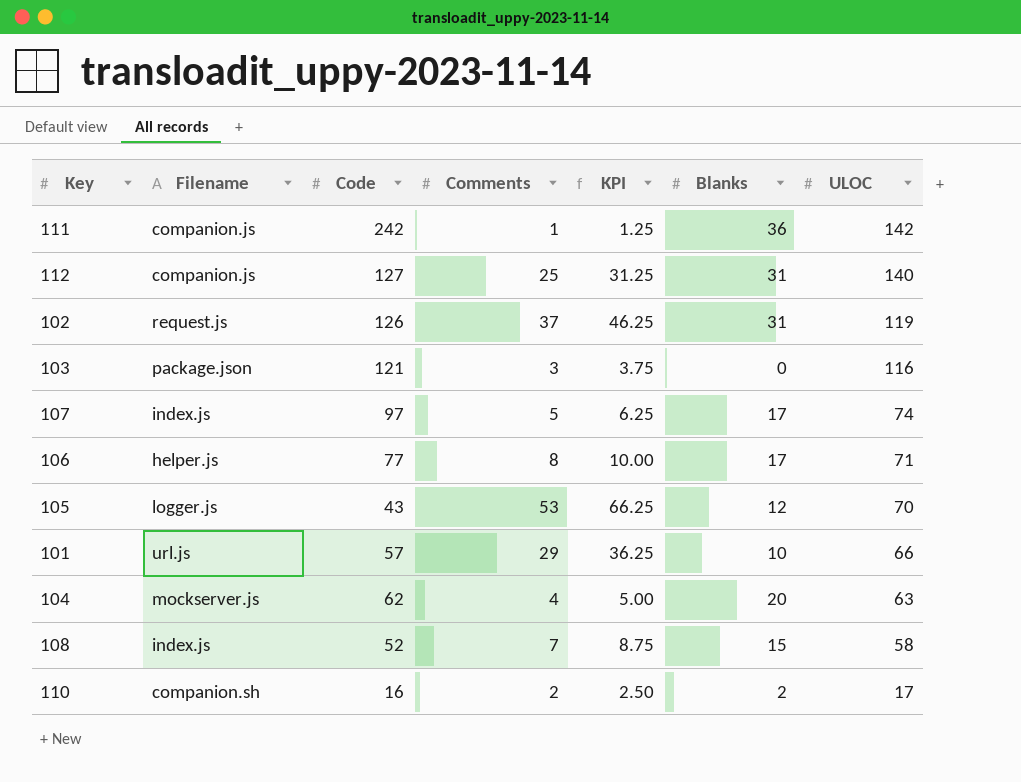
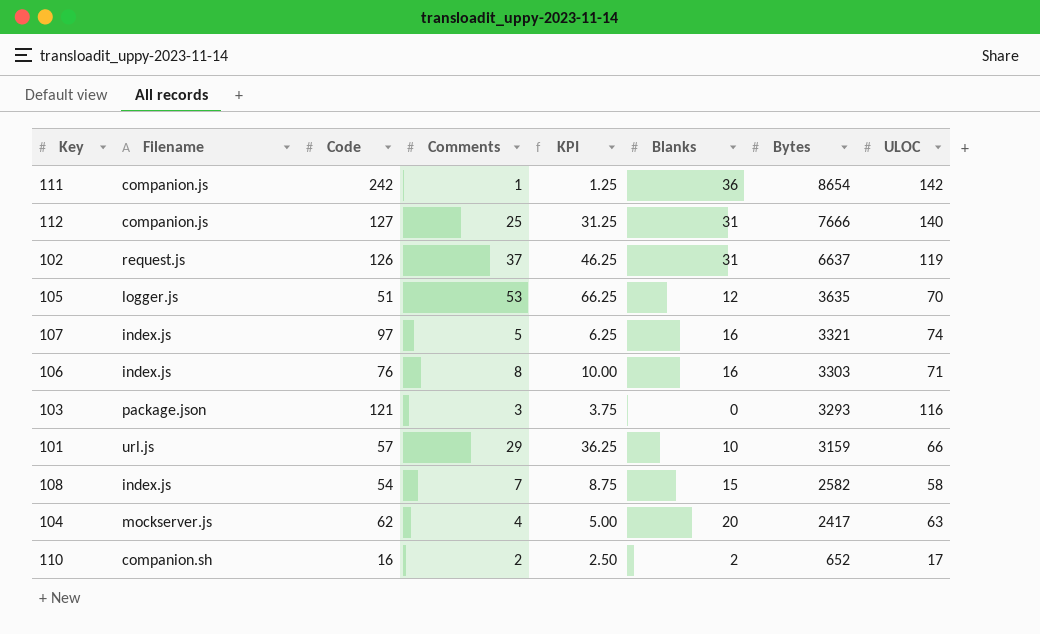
row order: ULOC descending -> Bytes descending
column Bytes | position: none -> 7
105 | Code: 43 -> 51
107 | Blanks: 17 -> 16
106 | Filename: helper.js -> index.js
106 | Code: 77 -> 76
106 | Blanks: 17 -> 16
108 | Code: 52 -> 54

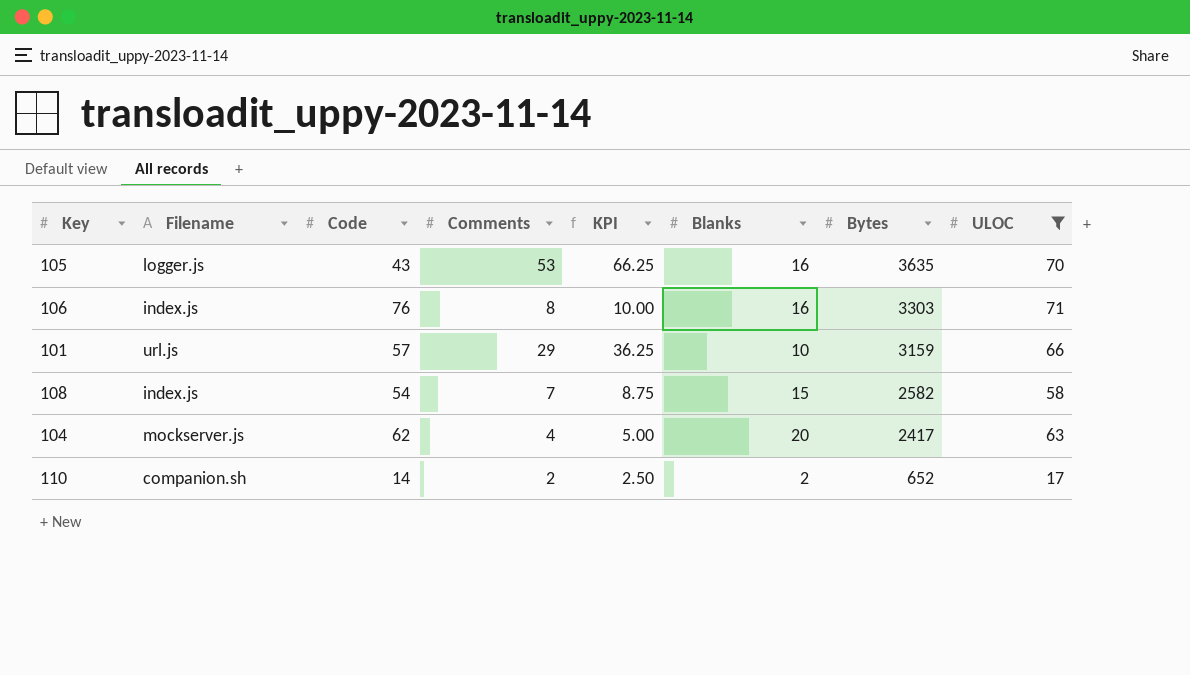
filter: none -> ULOC <= 71
105 | Code: 51 -> 43
105 | Blanks: 12 -> 16
110 | Code: 16 -> 14

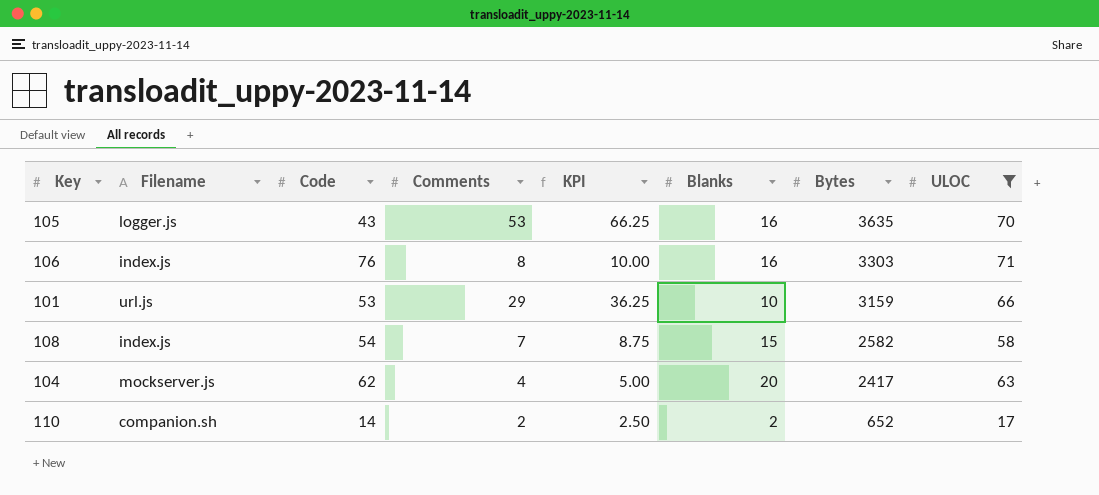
101 | Code: 57 -> 53

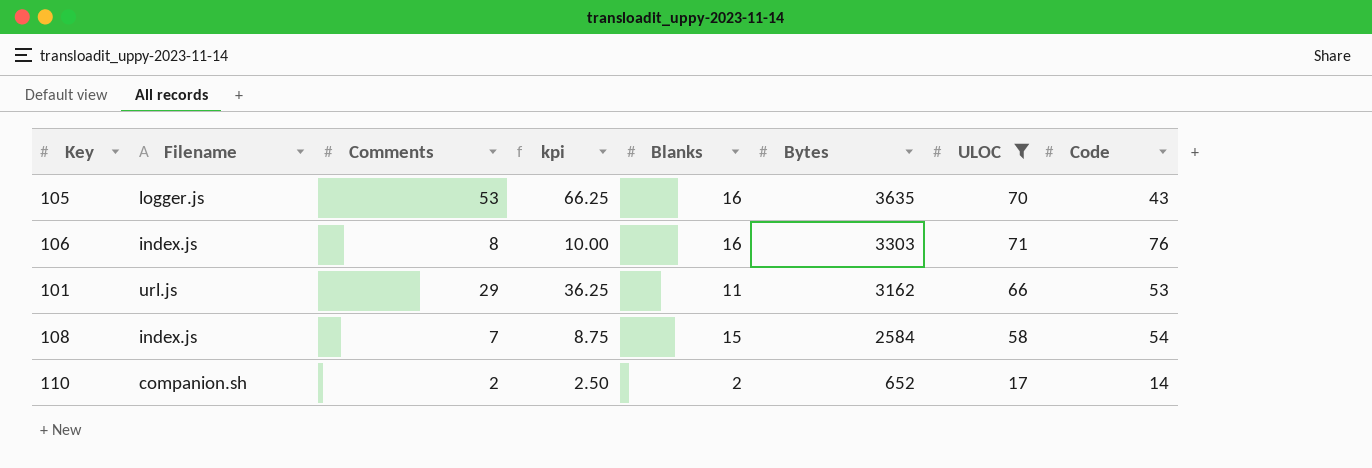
column name: KPI -> kpi
column Code | position: 3 -> 8
row 104: mockserver.js | 62 | 4 | 5.00 | 20 | 2417 | 63 -> none
101 | Blanks: 10 -> 11
101 | Bytes: 3159 -> 3162
108 | Bytes: 2582 -> 2584

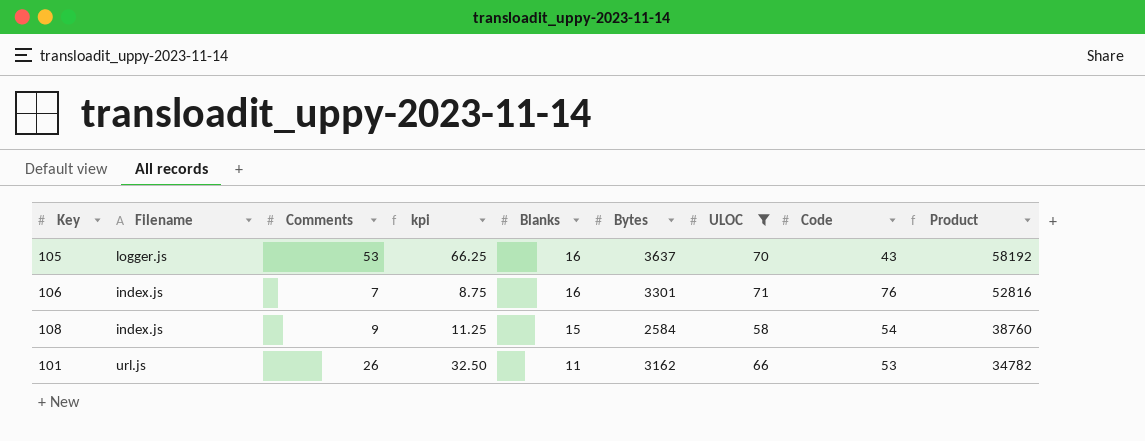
row order: Bytes descending -> Blanks descending
column Product | formula: none -> [Blanks] * [Bytes]
row 110: companion.sh | 2 | 2.50 | 2 | 652 | 17 | 14 -> none
105 | Bytes: 3635 -> 3637
106 | Comments: 8 -> 7
106 | kpi: 10.00 -> 8.75
106 | Bytes: 3303 -> 3301
108 | Comments: 7 -> 9
108 | kpi: 8.75 -> 11.25
101 | Comments: 29 -> 26
101 | kpi: 36.25 -> 32.50

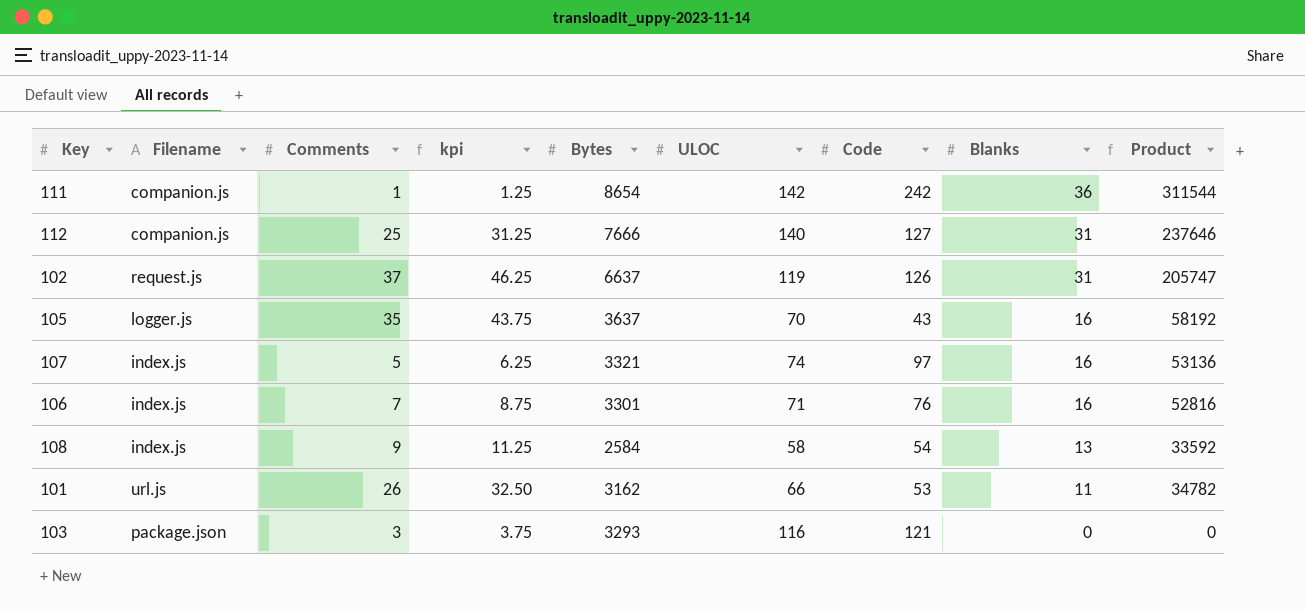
filter: ULOC <= 71 -> none
column Blanks | position: 5 -> 8
105 | Comments: 53 -> 35
105 | kpi: 66.25 -> 43.75
108 | Blanks: 15 -> 13
108 | Product: 38760 -> 33592

